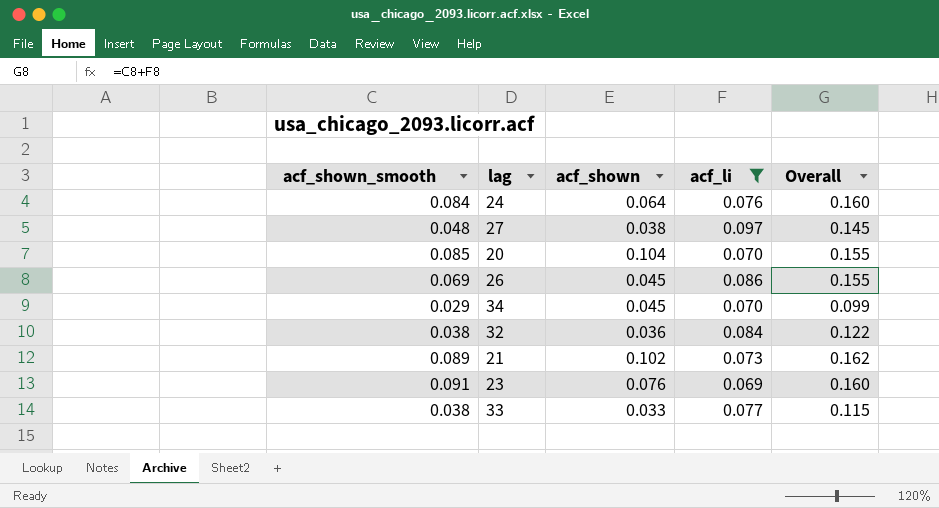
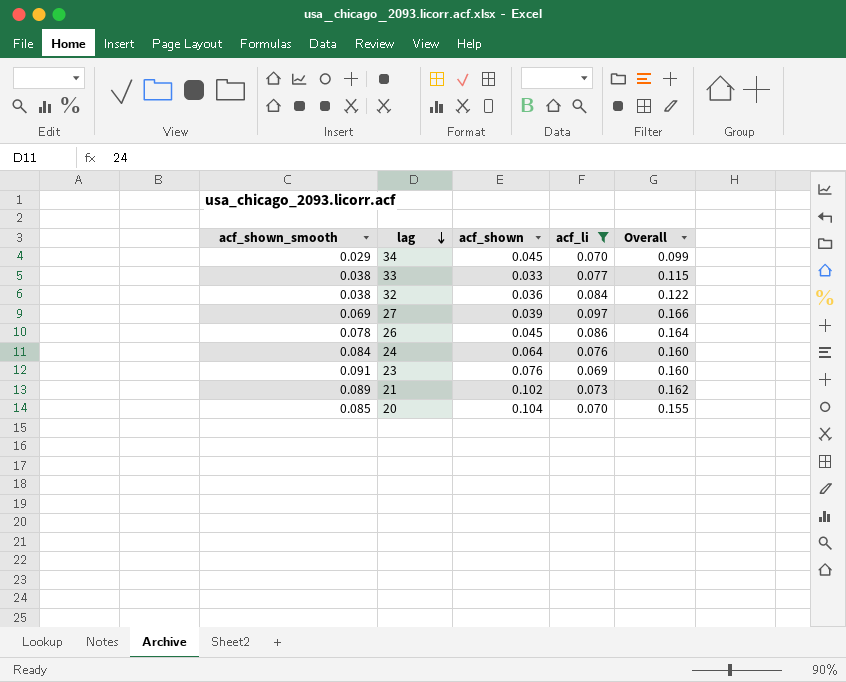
row order: none -> lag descending
27 | acf_shown_smooth: 0.048 -> 0.069
27 | acf_shown: 0.038 -> 0.039
27 | Overall: 0.145 -> 0.166
26 | acf_shown_smooth: 0.069 -> 0.078
26 | Overall: 0.155 -> 0.164

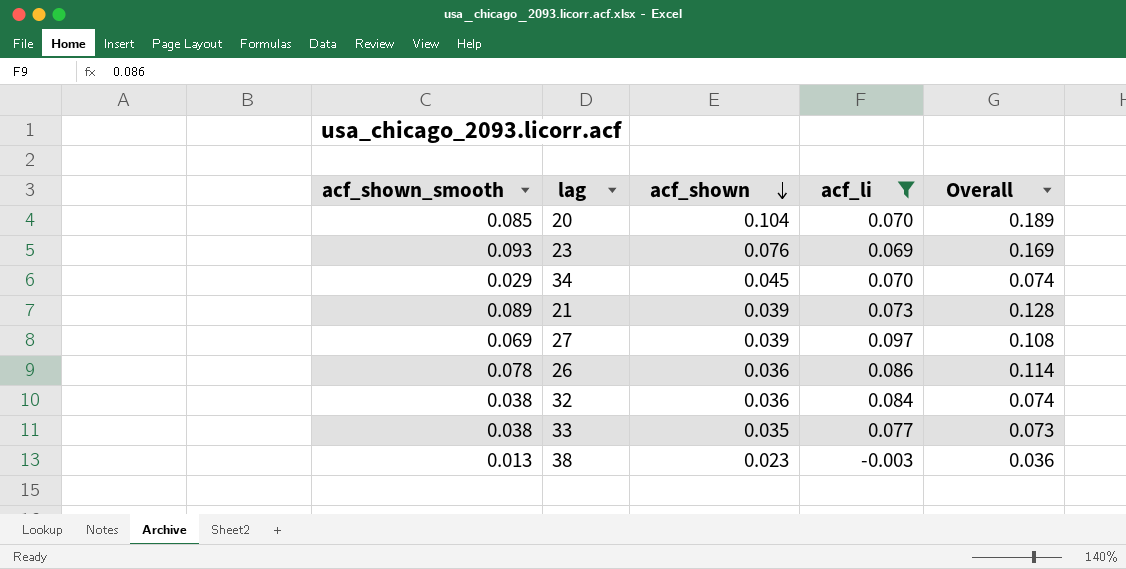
row order: lag descending -> acf_shown descending
column Overall | formula: [acf_shown_smooth] + [acf_li] -> [acf_shown_smooth] + [acf_shown]
row 24: 0.084 | 0.064 | 0.076 | 0.160 -> none
23 | acf_shown_smooth: 0.091 -> 0.093
21 | acf_shown: 0.102 -> 0.039
26 | acf_shown: 0.045 -> 0.036
33 | acf_shown: 0.033 -> 0.035
row 38: none -> 0.013 | 0.023 | -0.003 | 0.036

